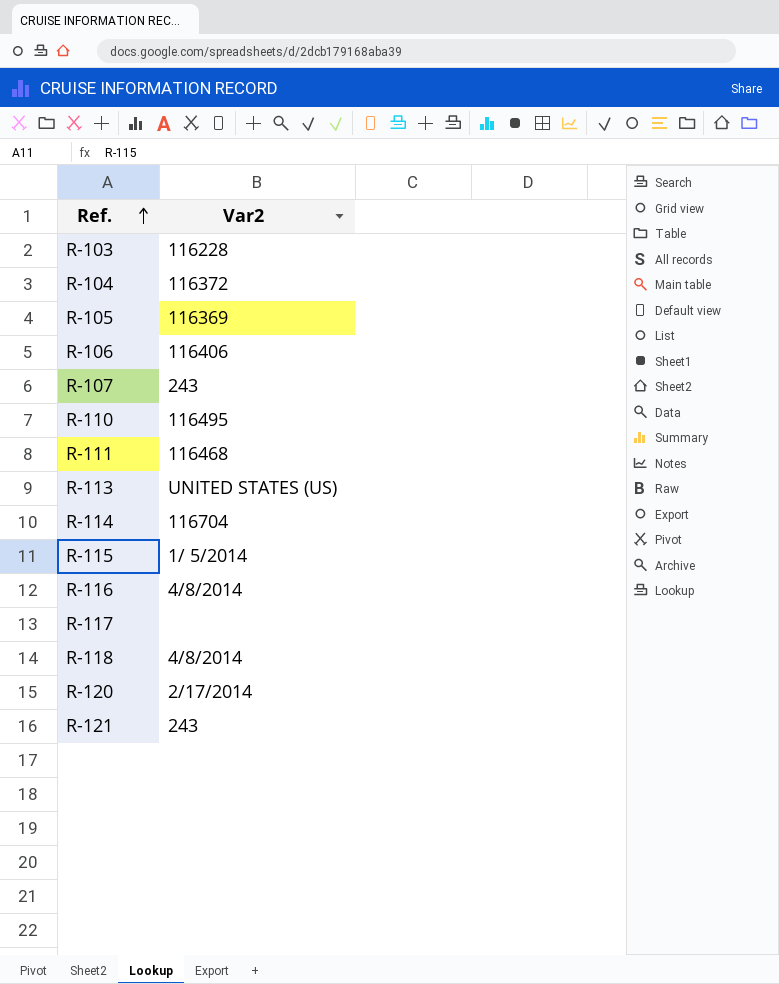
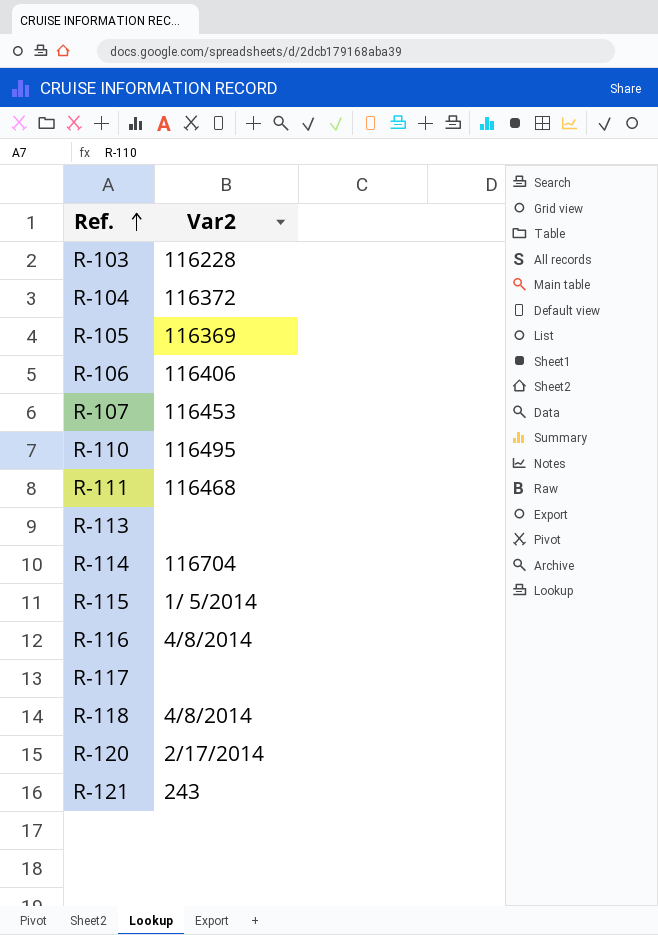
R-107 | Var2: 243 -> 116453
R-113 | Var2: UNITED STATES (US) -> none

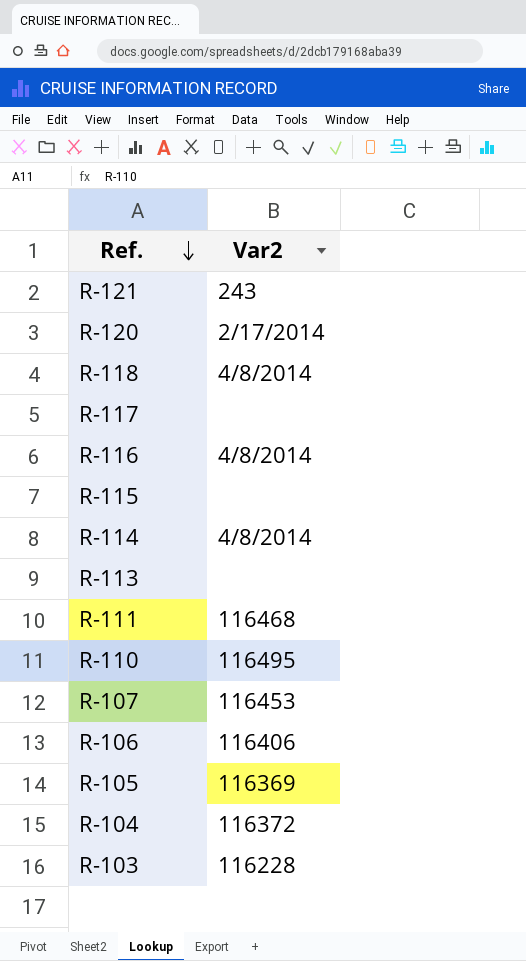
row order: Ref. ascending -> Ref. descending
R-115 | Var2: 1/ 5/2014 -> none
R-114 | Var2: 116704 -> 4/8/2014

